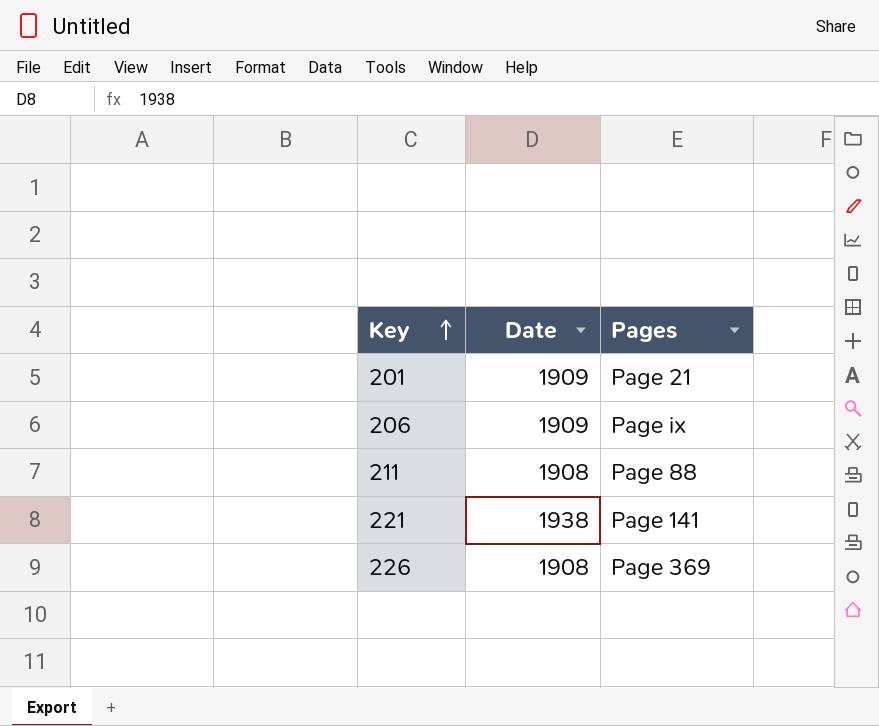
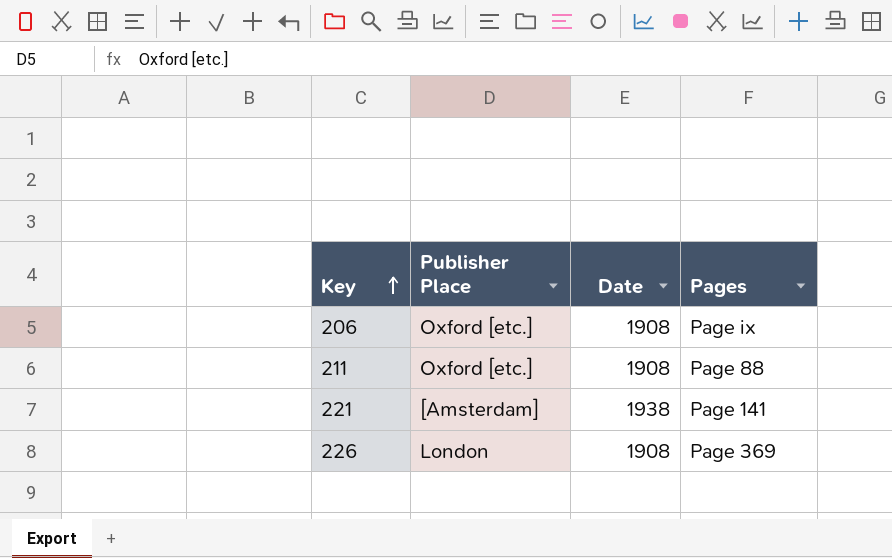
column Publisher Place | position: none -> 2
row 201: 1909 | Page 21 -> none
206 | Date: 1909 -> 1908

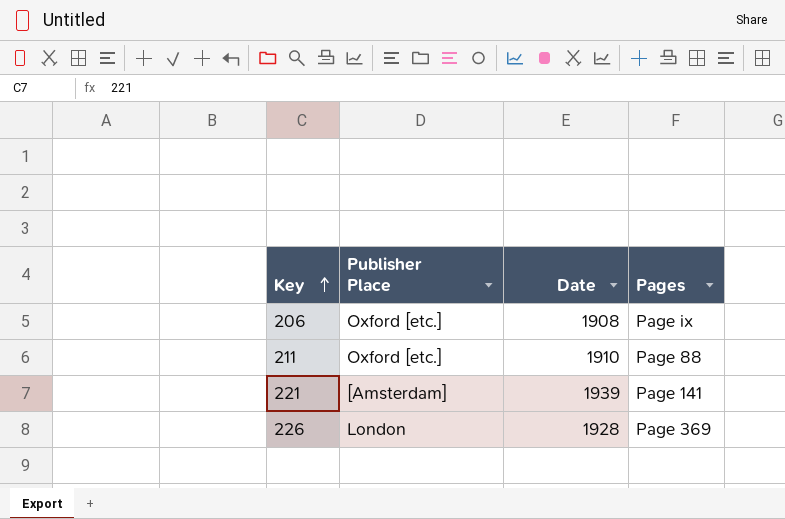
211 | Date: 1908 -> 1910
221 | Date: 1938 -> 1939
226 | Date: 1908 -> 1928

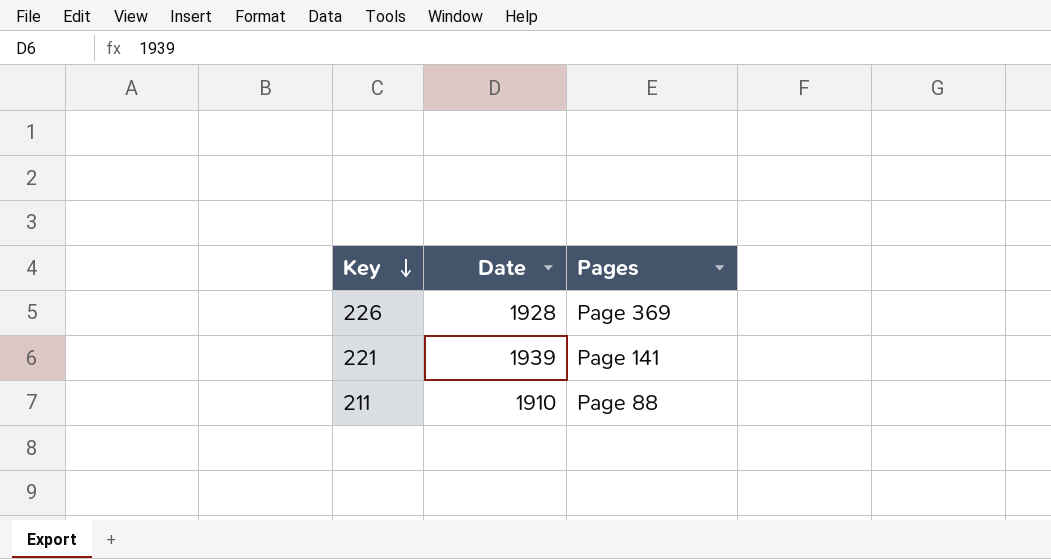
row order: Key ascending -> Key descending
column Publisher Place | position: 2 -> none
row 206: Oxford [etc.] | 1908 | Page ix -> none

